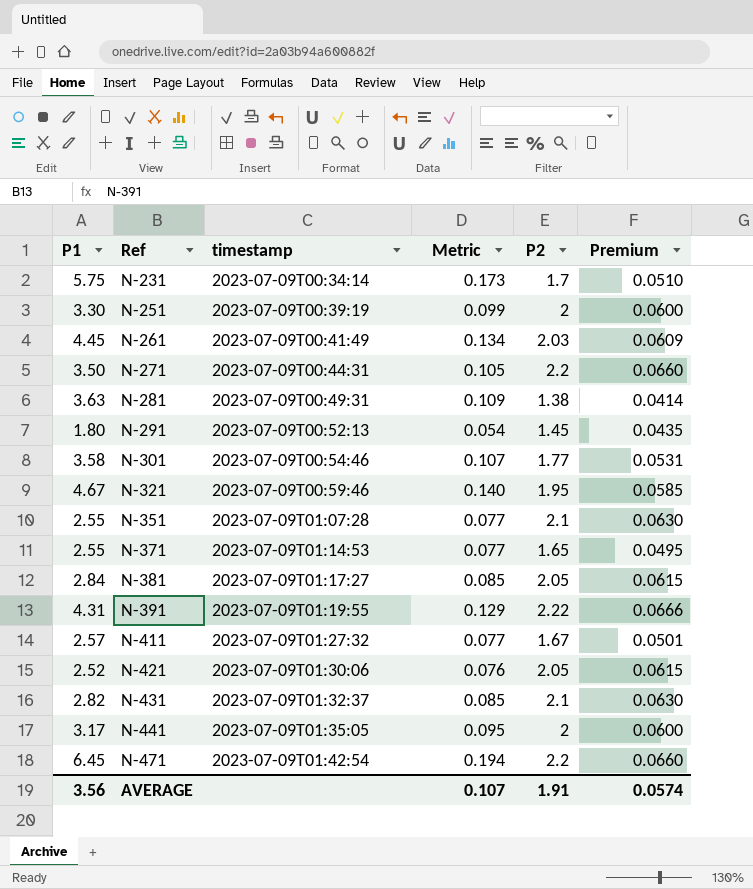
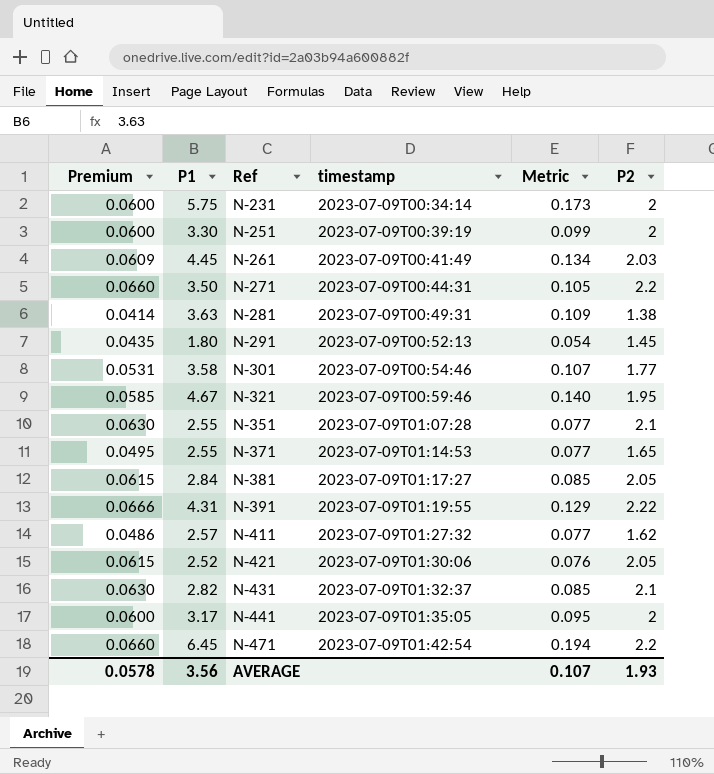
column Premium | position: 6 -> 1
N-231 | Premium: 0.0510 -> 0.0600
N-231 | P2: 1.7 -> 2
N-411 | Premium: 0.0501 -> 0.0486
N-411 | P2: 1.67 -> 1.62
AVERAGE | Premium: 0.0574 -> 0.0578
AVERAGE | P2: 1.91 -> 1.93

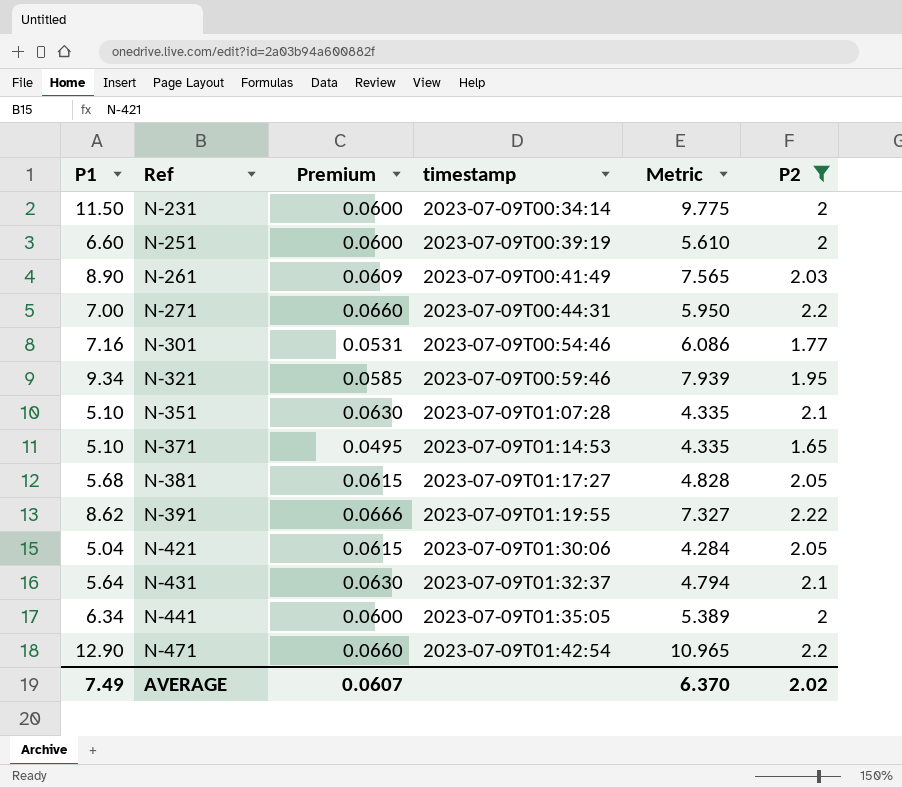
filter: none -> P2 >= 1.65
column Premium | position: 1 -> 3
column Metric | formula: [P1] * 0.03 -> [P1] * 0.85
N-231 | P1: 5.75 -> 11.50
N-251 | P1: 3.30 -> 6.60
N-261 | P1: 4.45 -> 8.90
N-271 | P1: 3.50 -> 7.00
N-301 | P1: 3.58 -> 7.16
N-321 | P1: 4.67 -> 9.34
N-351 | P1: 2.55 -> 5.10
N-371 | P1: 2.55 -> 5.10
N-381 | P1: 2.84 -> 5.68
N-391 | P1: 4.31 -> 8.62
N-421 | P1: 2.52 -> 5.04
N-431 | P1: 2.82 -> 5.64
N-441 | P1: 3.17 -> 6.34
N-471 | P1: 6.45 -> 12.90
AVERAGE | P1: 3.56 -> 7.49
AVERAGE | Premium: 0.0578 -> 0.0607
AVERAGE | Metric: 0.107 -> 6.370
AVERAGE | P2: 1.93 -> 2.02

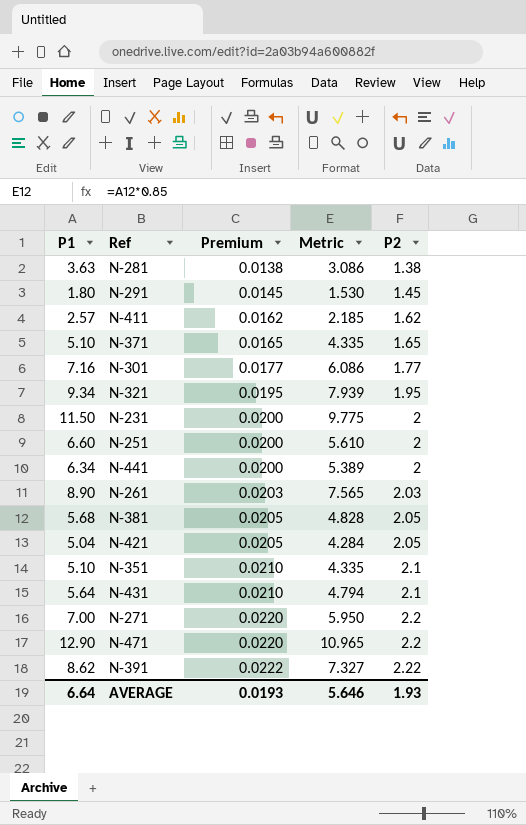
filter: P2 >= 1.65 -> none
row order: Ref ascending -> Premium ascending
column timestamp | position: 4 -> none
column Premium | formula: [P2] * 0.03 -> [P2] * 0.01
AVERAGE | P1: 7.49 -> 6.64
AVERAGE | Premium: 0.0607 -> 0.0193
AVERAGE | Metric: 6.370 -> 5.646
AVERAGE | P2: 2.02 -> 1.93

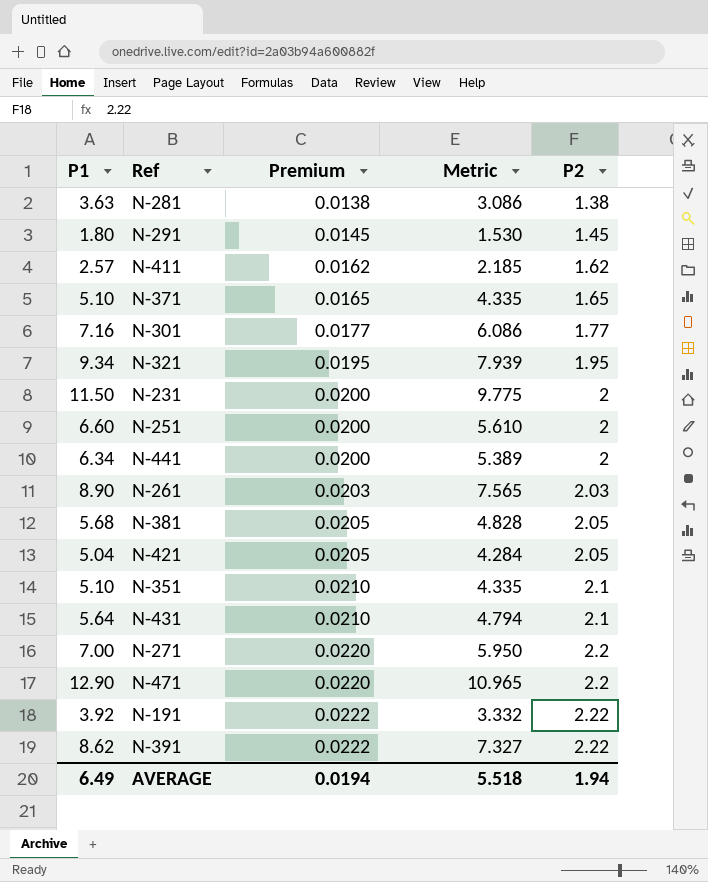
row N-191: none -> 3.92 | 0.0222 | 3.332 | 2.22
AVERAGE | P1: 6.64 -> 6.49
AVERAGE | Premium: 0.0193 -> 0.0194
AVERAGE | Metric: 5.646 -> 5.518
AVERAGE | P2: 1.93 -> 1.94

